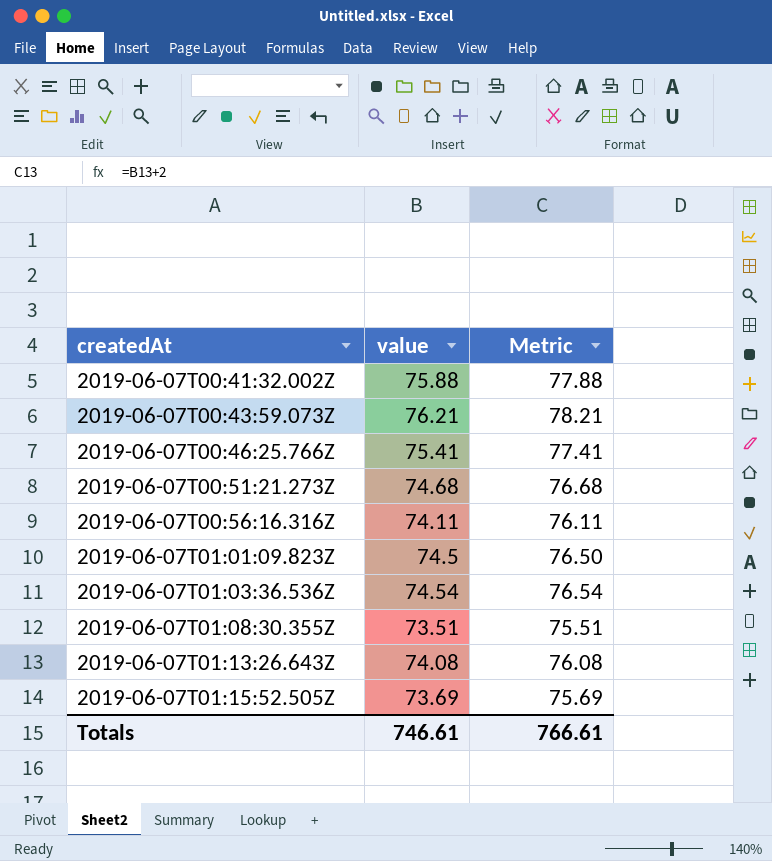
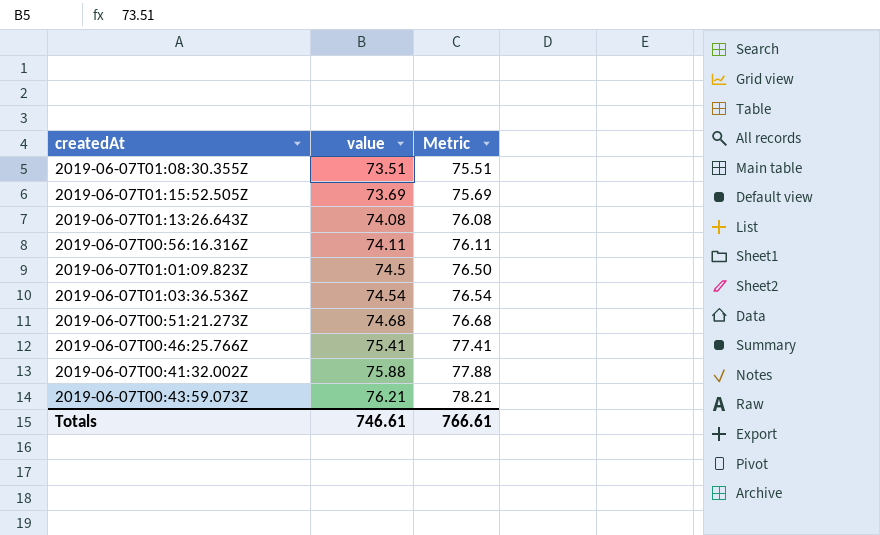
row order: createdAt ascending -> value ascending

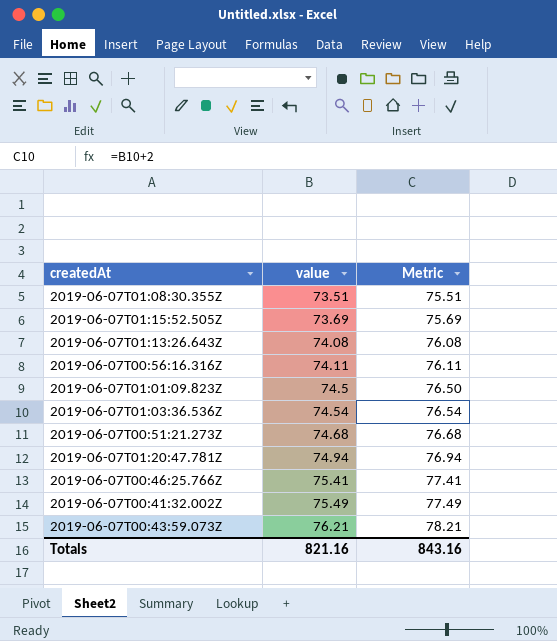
row 2019-06-07T01:20:47.781Z: none -> 74.94 | 76.94
2019-06-07T00:41:32.002Z | value: 75.88 -> 75.49
2019-06-07T00:41:32.002Z | Metric: 77.88 -> 77.49
Totals | value: 746.61 -> 821.16
Totals | Metric: 766.61 -> 843.16

